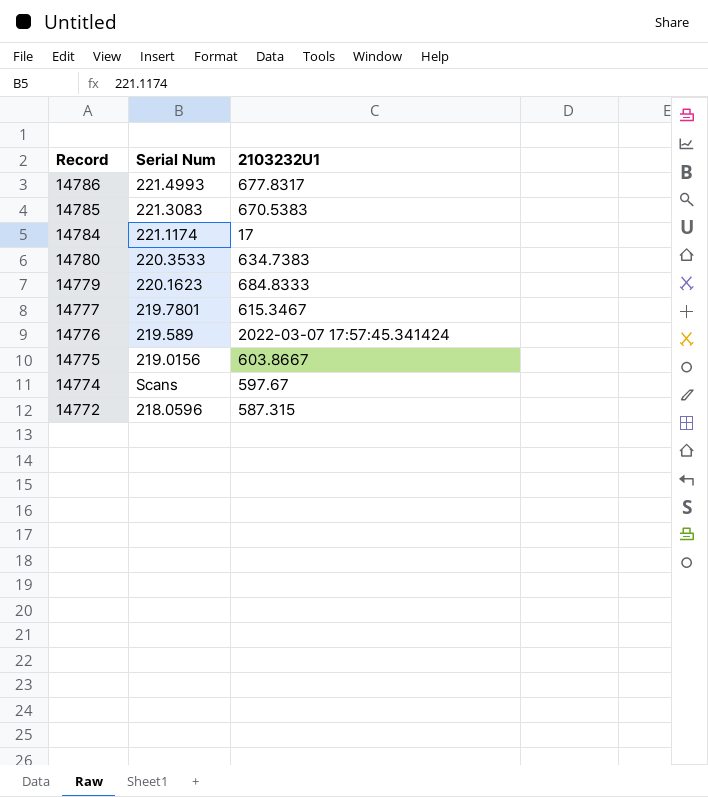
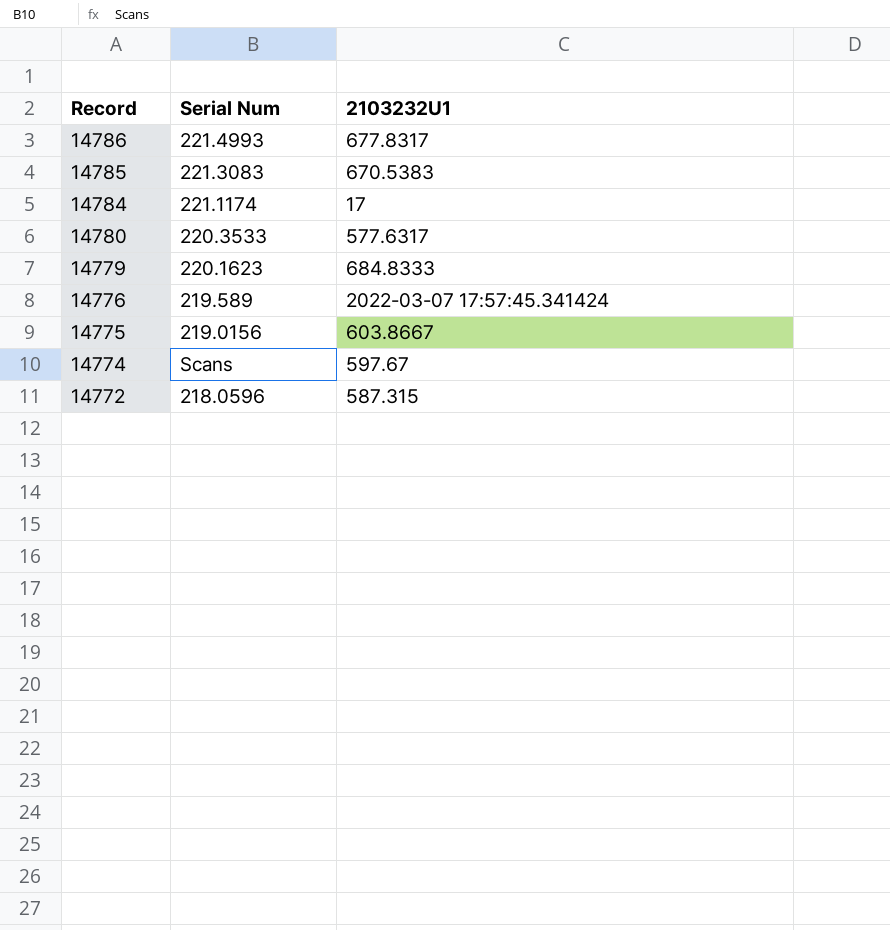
row 14777: 219.7801 | 615.3467 -> none
14780 | 2103232U1: 634.7383 -> 577.6317

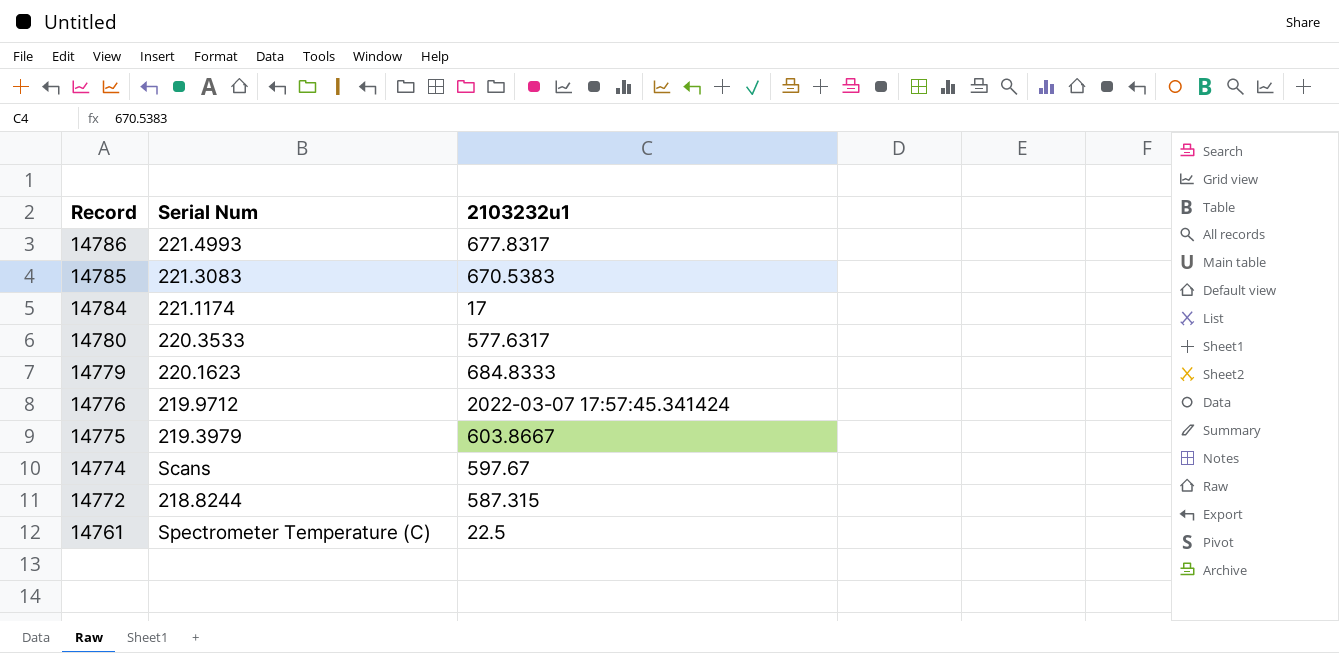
column name: 2103232U1 -> 2103232u1
14776 | Serial Num: 219.589 -> 219.9712
14775 | Serial Num: 219.0156 -> 219.3979
14772 | Serial Num: 218.0596 -> 218.8244
row 14761: none -> Spectrometer Temperature (C) | 22.5

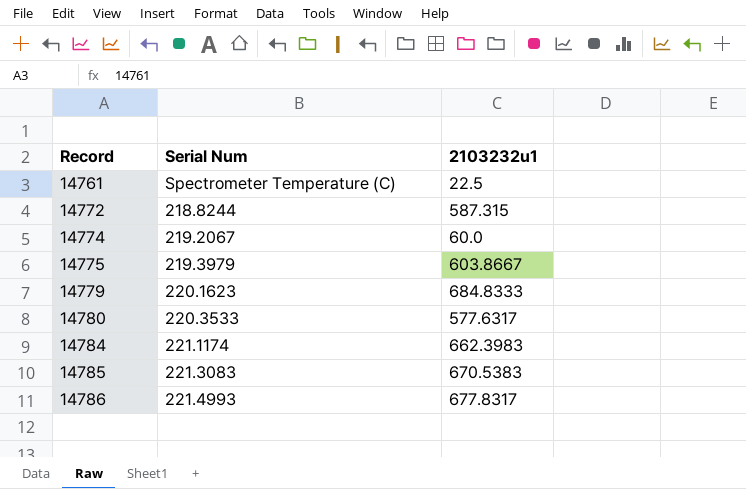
row order: Record descending -> Record ascending
row 14776: 219.9712 | 2022-03-07 17:57:45.341424 -> none
14774 | Serial Num: Scans -> 219.2067
14774 | 2103232u1: 597.67 -> 60.0
14784 | 2103232u1: 17 -> 662.3983

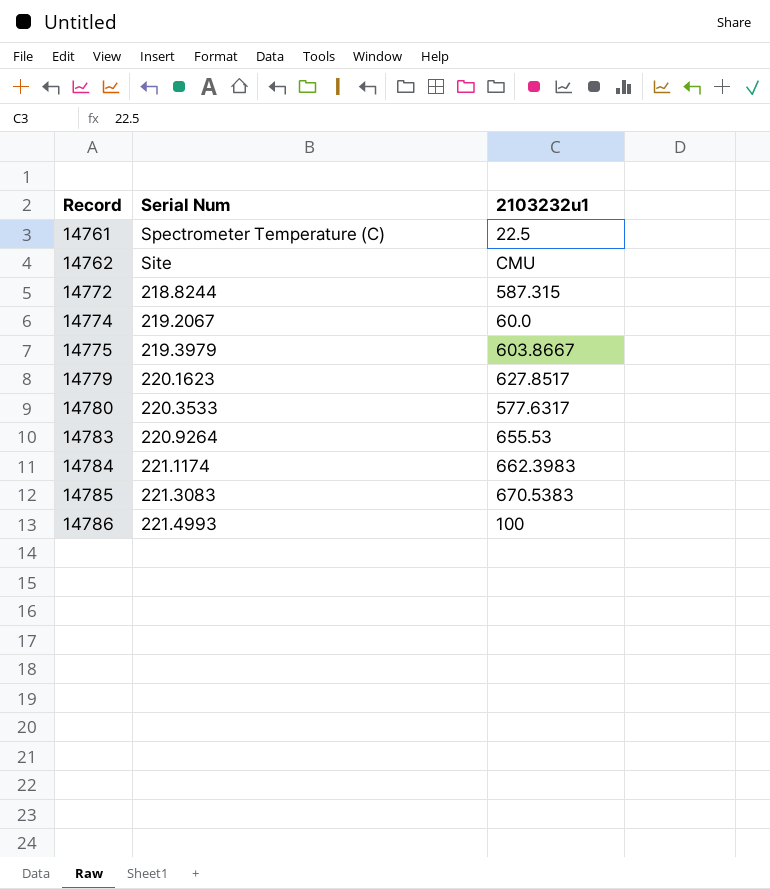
row 14762: none -> Site | CMU
14779 | 2103232u1: 684.8333 -> 627.8517
row 14783: none -> 220.9264 | 655.53
14786 | 2103232u1: 677.8317 -> 100

